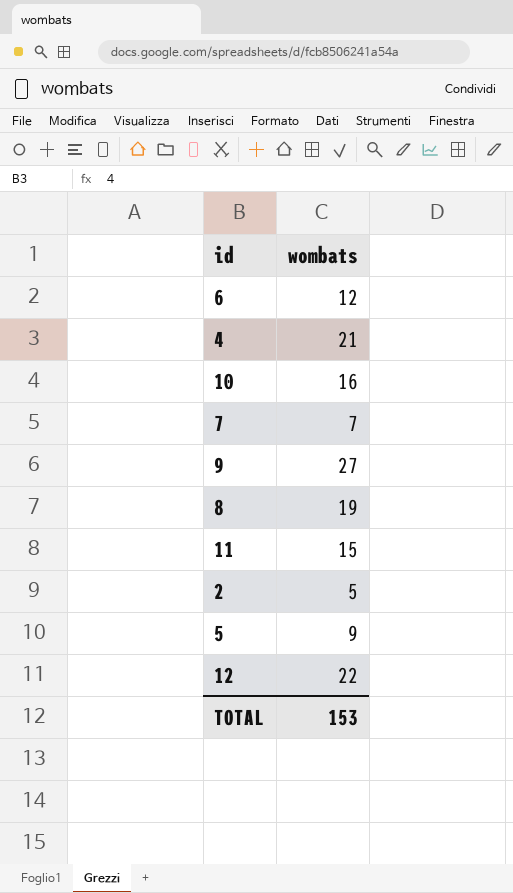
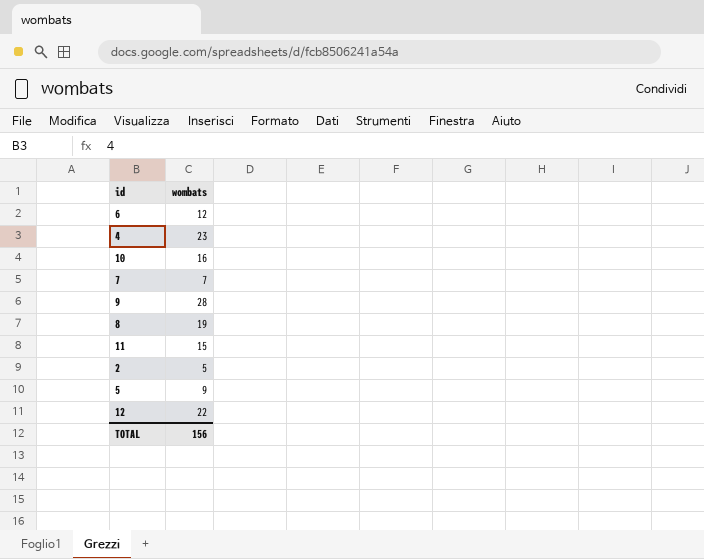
4 | wombats: 21 -> 23
9 | wombats: 27 -> 28
TOTAL | wombats: 153 -> 156

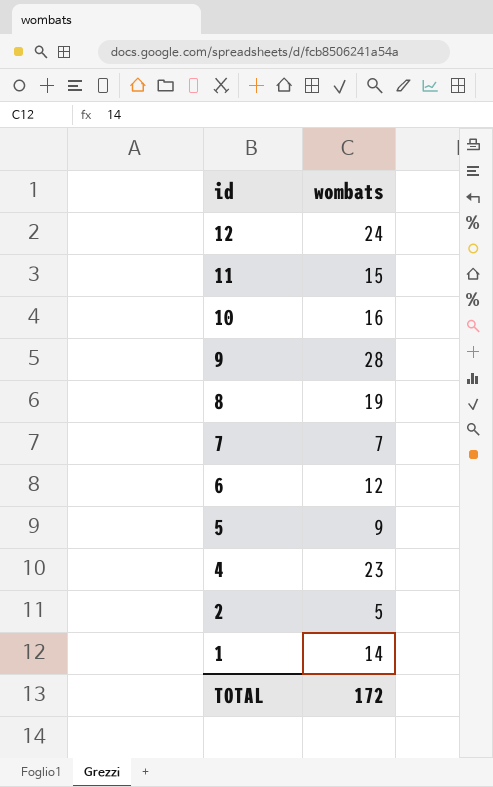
row order: none -> id descending
12 | wombats: 22 -> 24
row 1: none -> 14
TOTAL | wombats: 156 -> 172

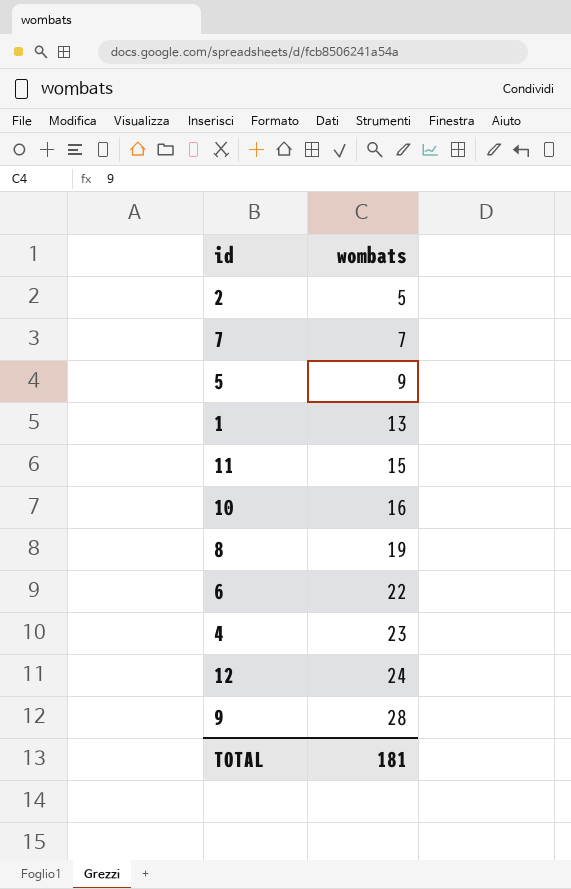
row order: id descending -> wombats ascending
1 | wombats: 14 -> 13
6 | wombats: 12 -> 22
TOTAL | wombats: 172 -> 181

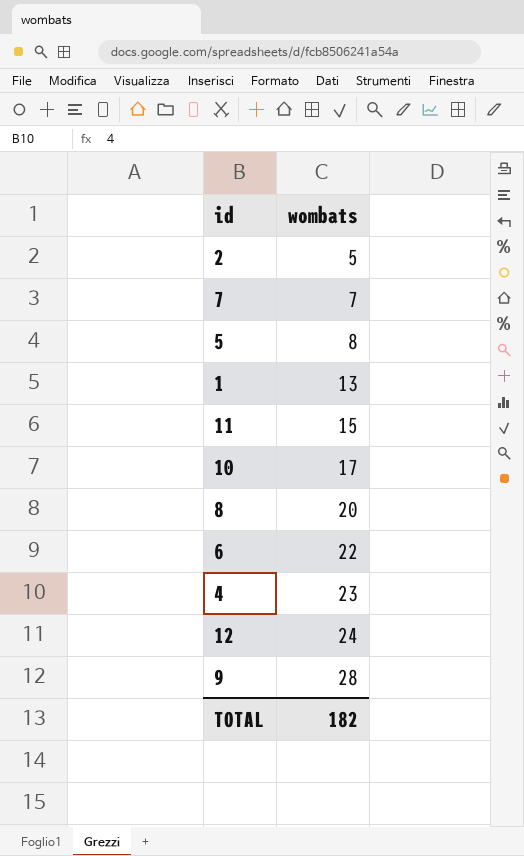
5 | wombats: 9 -> 8
10 | wombats: 16 -> 17
8 | wombats: 19 -> 20
TOTAL | wombats: 181 -> 182

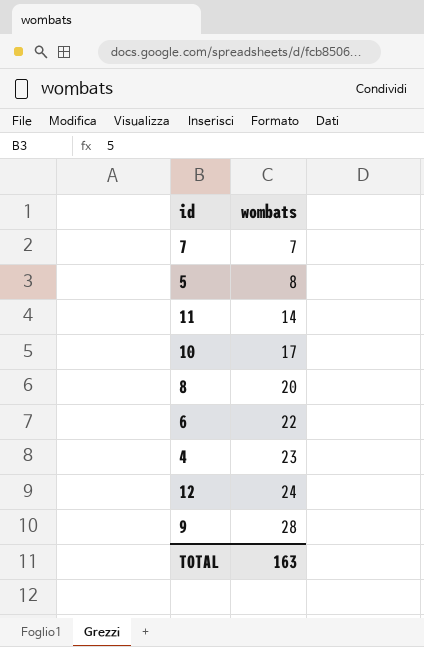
row 2: 5 -> none
row 1: 13 -> none
11 | wombats: 15 -> 14
TOTAL | wombats: 182 -> 163

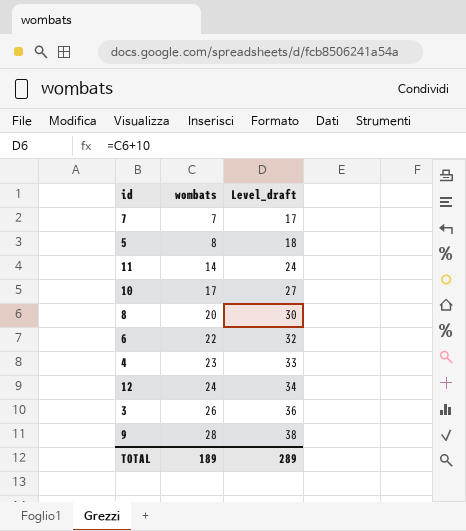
column Level_draft | formula: none -> [wombats] + 10
row 3: none -> 26 | 36
TOTAL | wombats: 163 -> 189

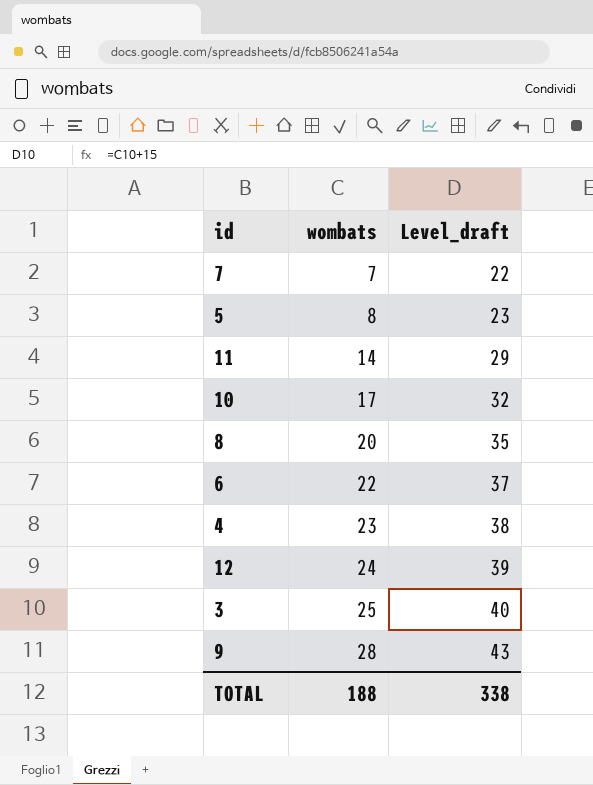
column Level_draft | formula: [wombats] + 10 -> [wombats] + 15
3 | wombats: 26 -> 25
TOTAL | wombats: 189 -> 188
TOTAL | Level_draft: 289 -> 338

